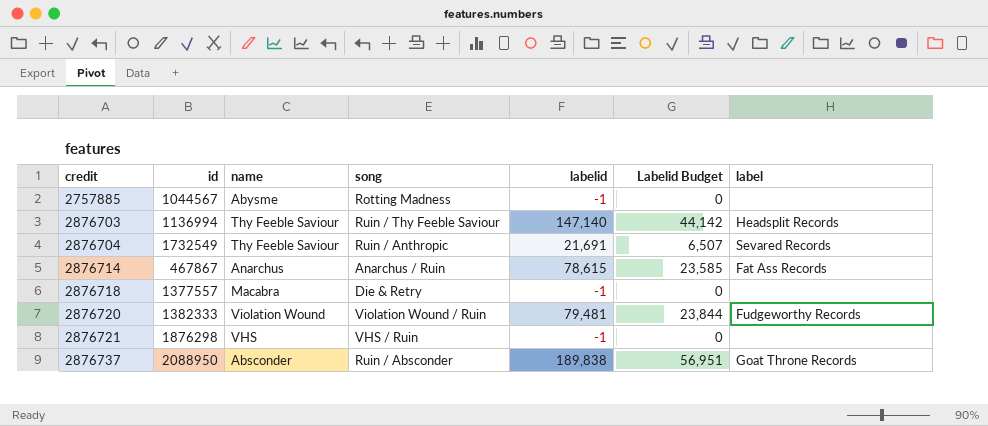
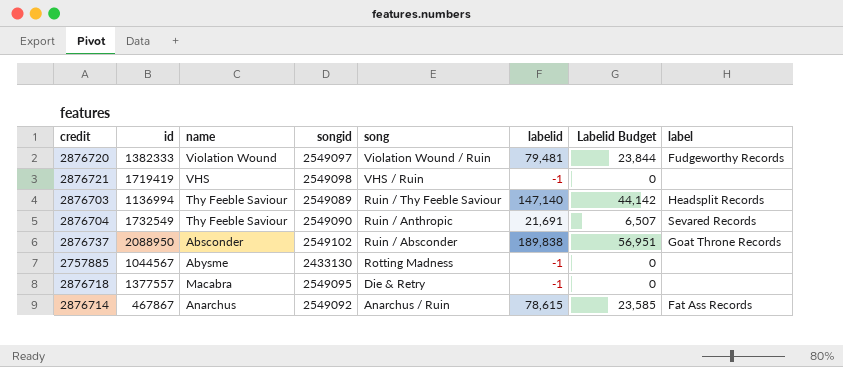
row order: credit ascending -> song descending
column songid | position: none -> 4
2876721 | id: 1876298 -> 1719419

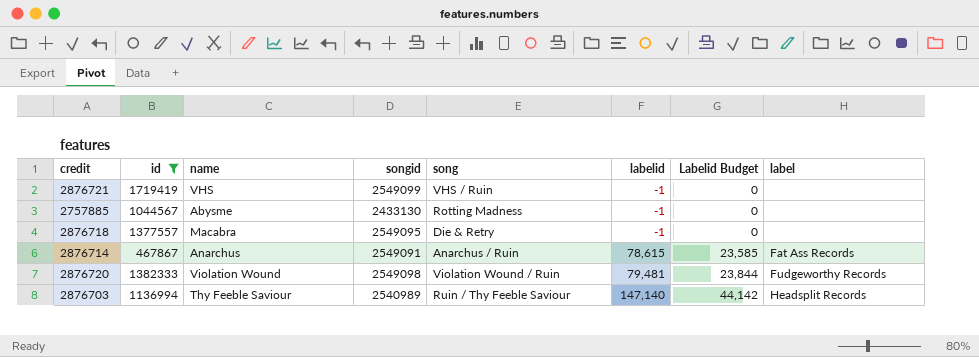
filter: none -> id <= 1719419
row order: song descending -> labelid ascending
2876721 | songid: 2549098 -> 2549099
2876714 | songid: 2549092 -> 2549091
2876720 | songid: 2549097 -> 2549098
2876703 | songid: 2549089 -> 2540989

